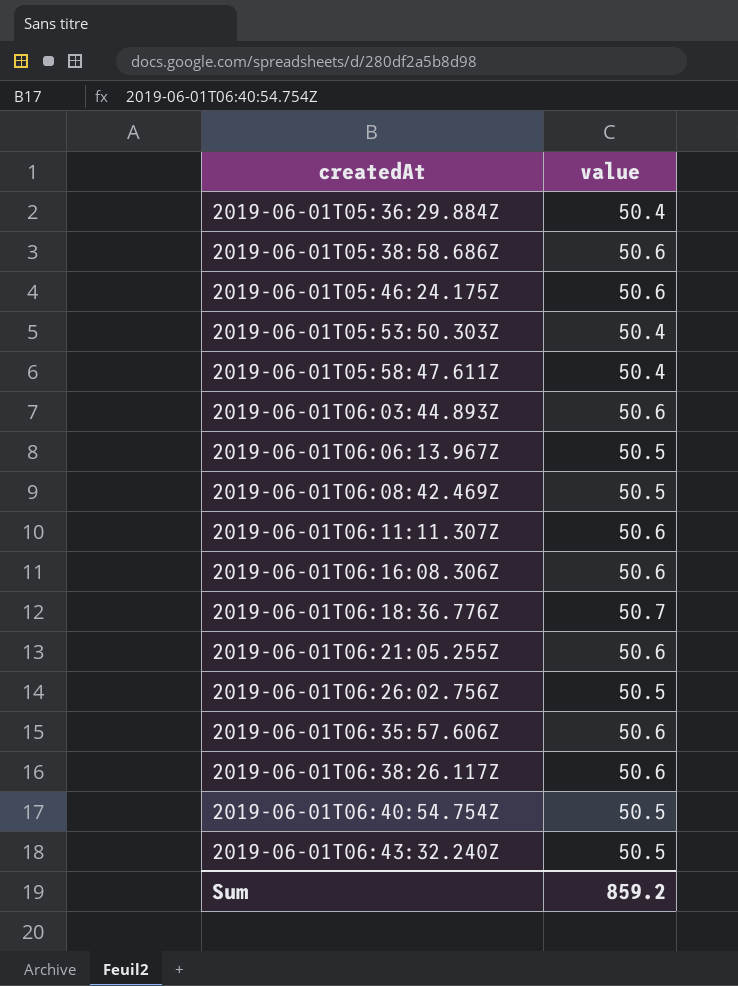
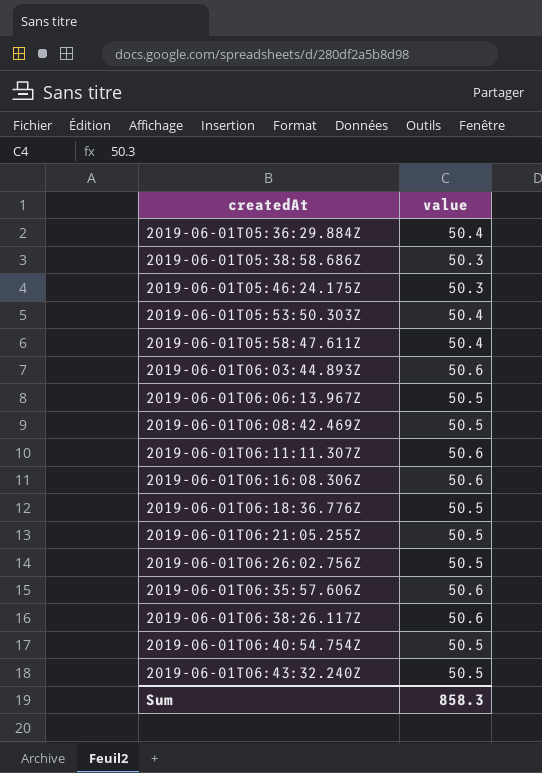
2019-06-01T05:38:58.686Z | value: 50.6 -> 50.3
2019-06-01T05:46:24.175Z | value: 50.6 -> 50.3
2019-06-01T06:18:36.776Z | value: 50.7 -> 50.5
2019-06-01T06:21:05.255Z | value: 50.6 -> 50.5
Sum | value: 859.2 -> 858.3

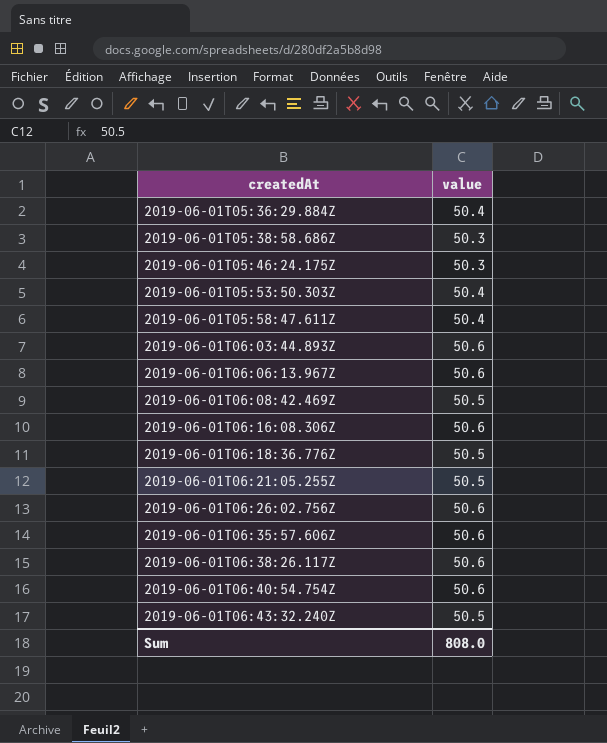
row 2019-06-01T06:11:11.307Z: 50.6 -> none
2019-06-01T06:06:13.967Z | value: 50.5 -> 50.6
2019-06-01T06:26:02.756Z | value: 50.5 -> 50.6
2019-06-01T06:40:54.754Z | value: 50.5 -> 50.6
Sum | value: 858.3 -> 808.0

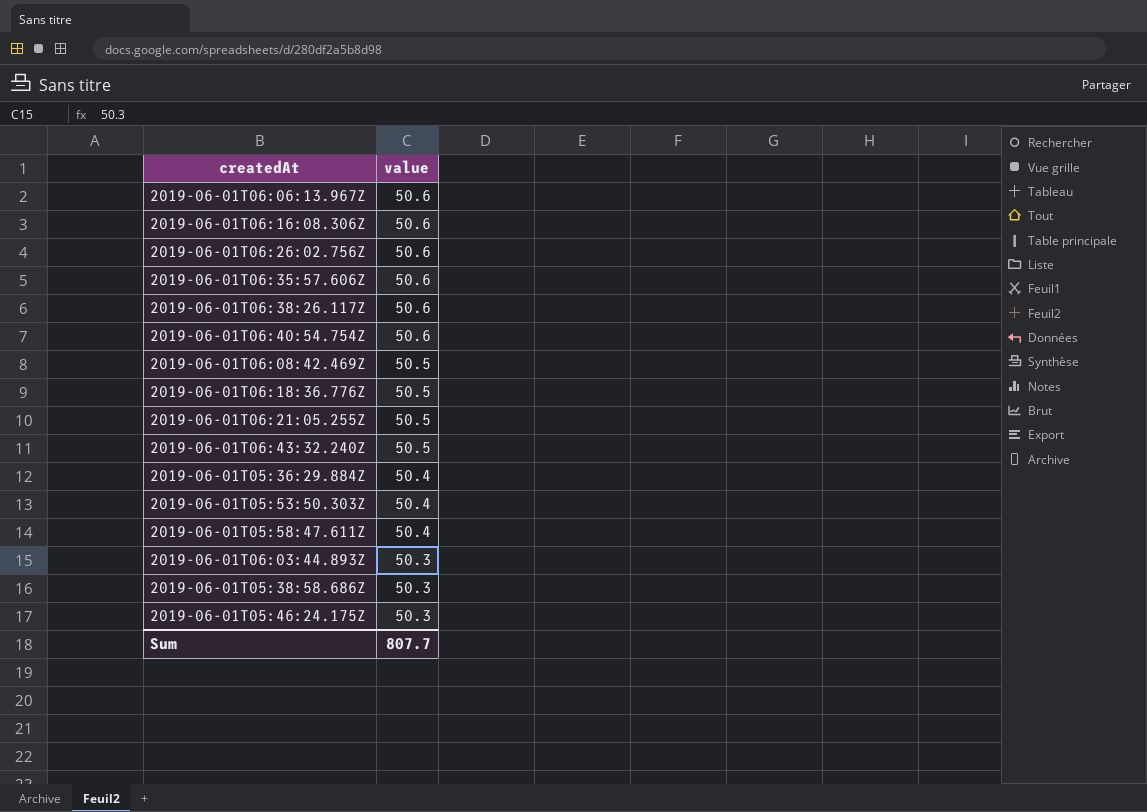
row order: createdAt ascending -> value descending
2019-06-01T06:03:44.893Z | value: 50.6 -> 50.3
Sum | value: 808.0 -> 807.7

